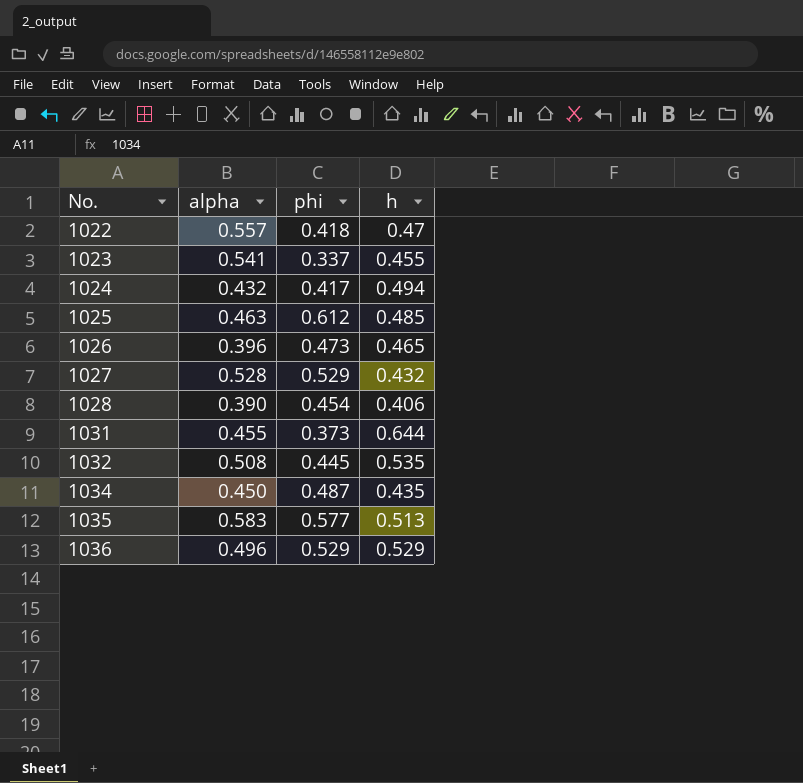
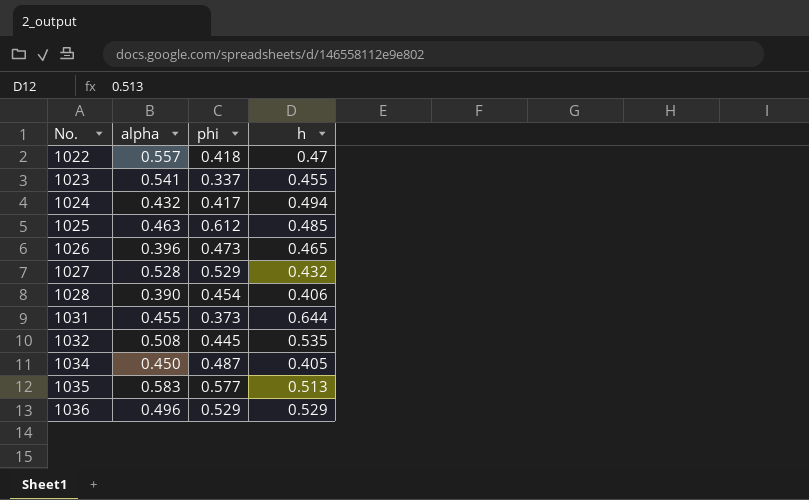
1034 | h: 0.435 -> 0.405

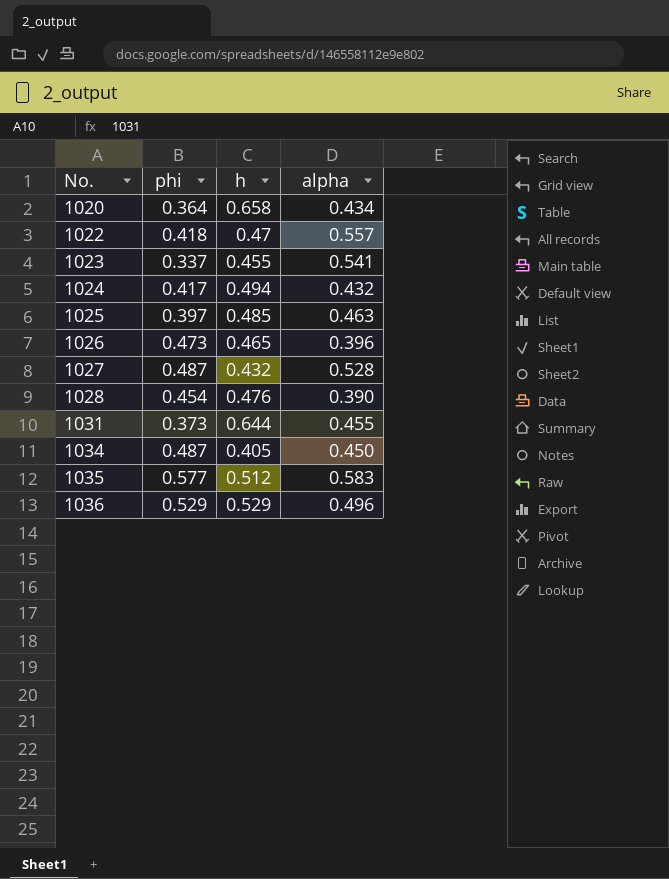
column alpha | position: 2 -> 4
row 1032: 0.508 | 0.445 | 0.535 -> none
row 1020: none -> 0.364 | 0.658 | 0.434
1025 | phi: 0.612 -> 0.397
1027 | phi: 0.529 -> 0.487
1028 | h: 0.406 -> 0.476
1035 | h: 0.513 -> 0.512

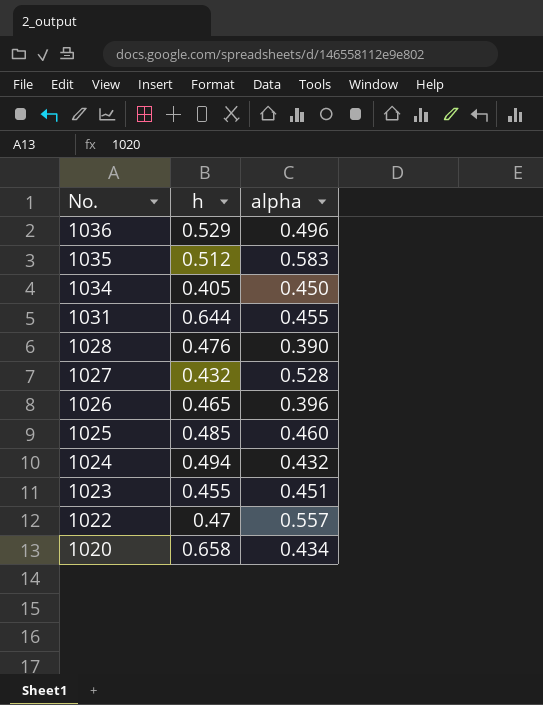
row order: No. ascending -> No. descending
column phi | position: 2 -> none
1025 | alpha: 0.463 -> 0.460
1023 | alpha: 0.541 -> 0.451

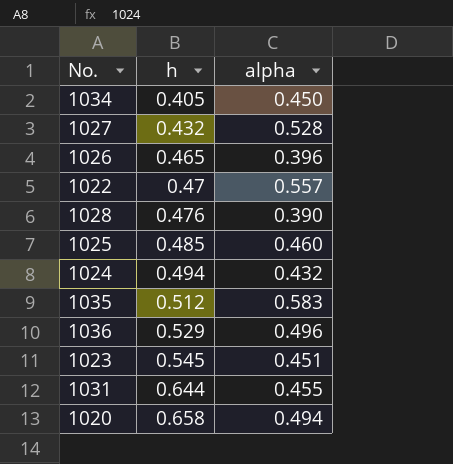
row order: No. descending -> h ascending
1023 | h: 0.455 -> 0.545
1020 | alpha: 0.434 -> 0.494

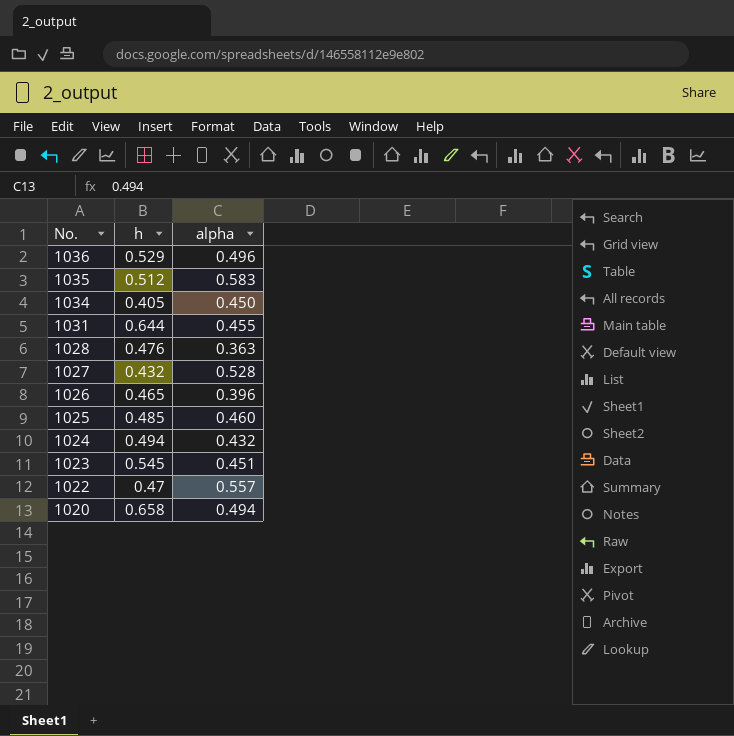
row order: h ascending -> No. descending
1028 | alpha: 0.390 -> 0.363

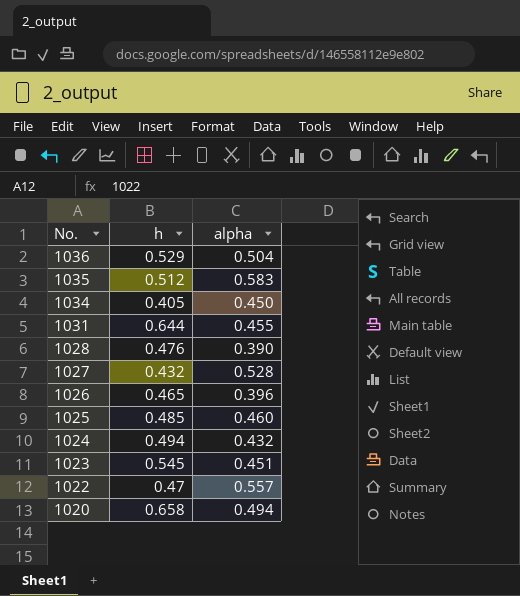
1036 | alpha: 0.496 -> 0.504
1028 | alpha: 0.363 -> 0.390

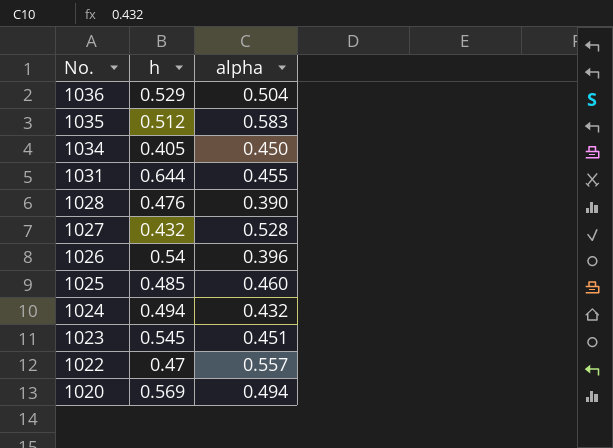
1026 | h: 0.465 -> 0.54
1020 | h: 0.658 -> 0.569

